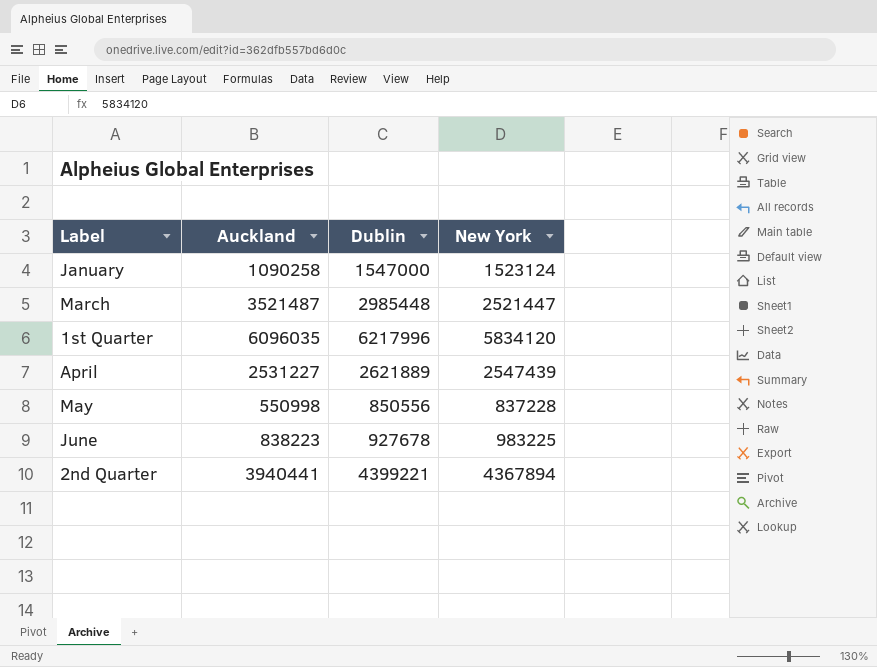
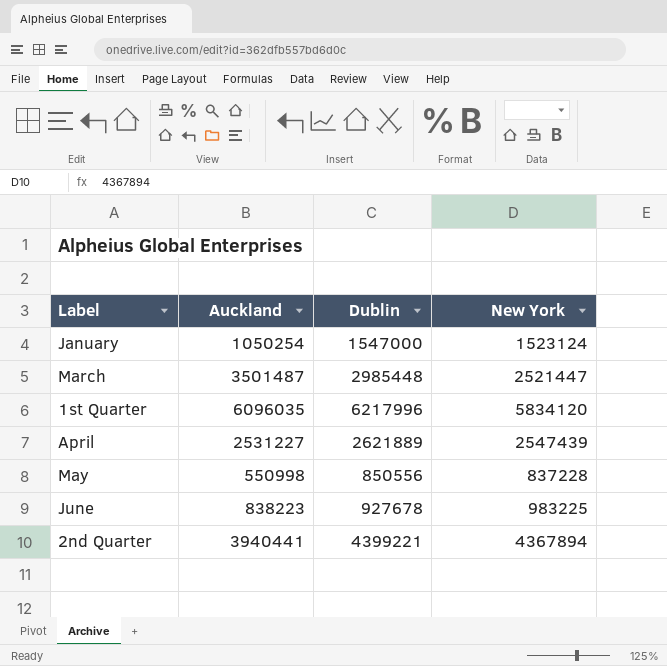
January | Auckland: 1090258 -> 1050254
March | Auckland: 3521487 -> 3501487

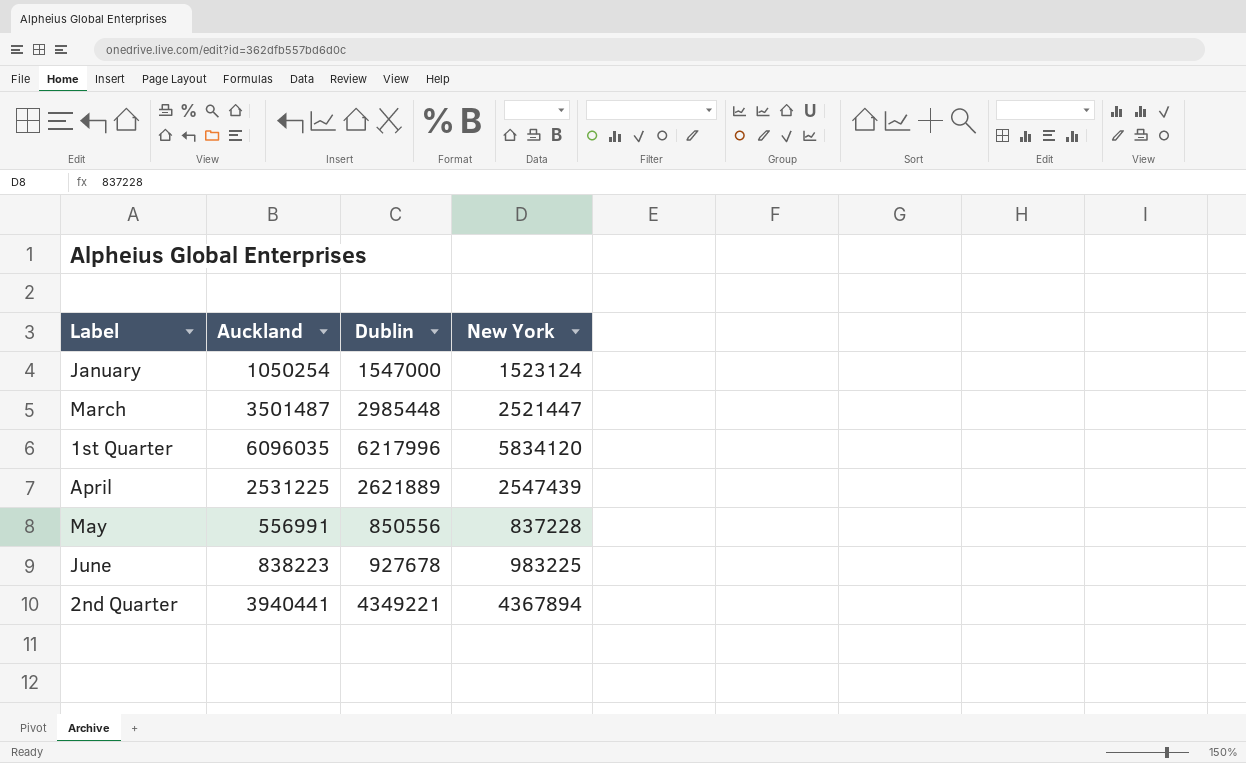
April | Auckland: 2531227 -> 2531225
May | Auckland: 550998 -> 556991
2nd Quarter | Dublin: 4399221 -> 4349221

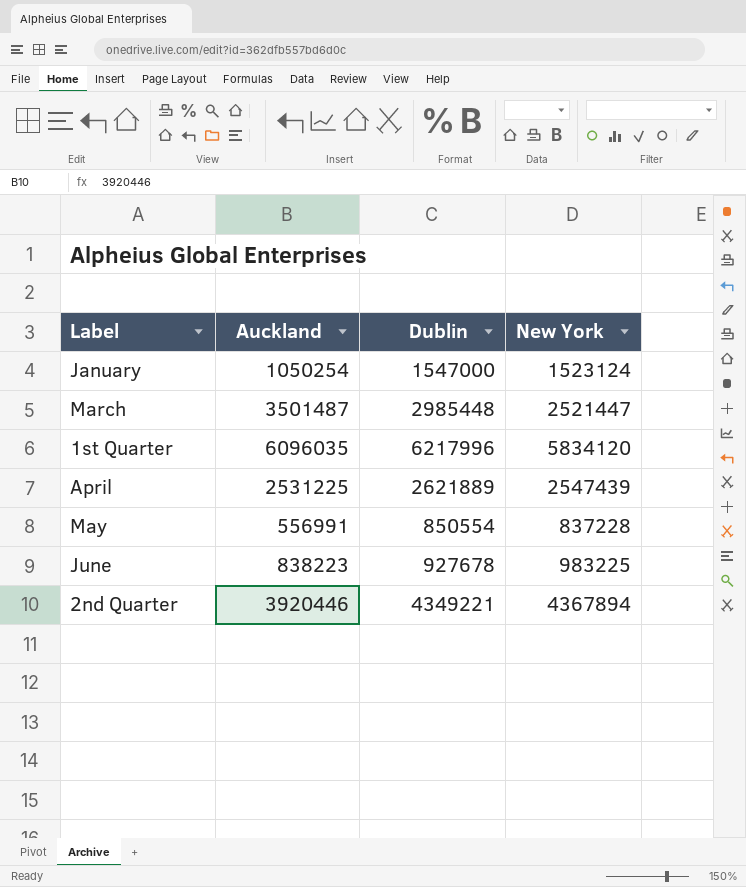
May | Dublin: 850556 -> 850554
2nd Quarter | Auckland: 3940441 -> 3920446

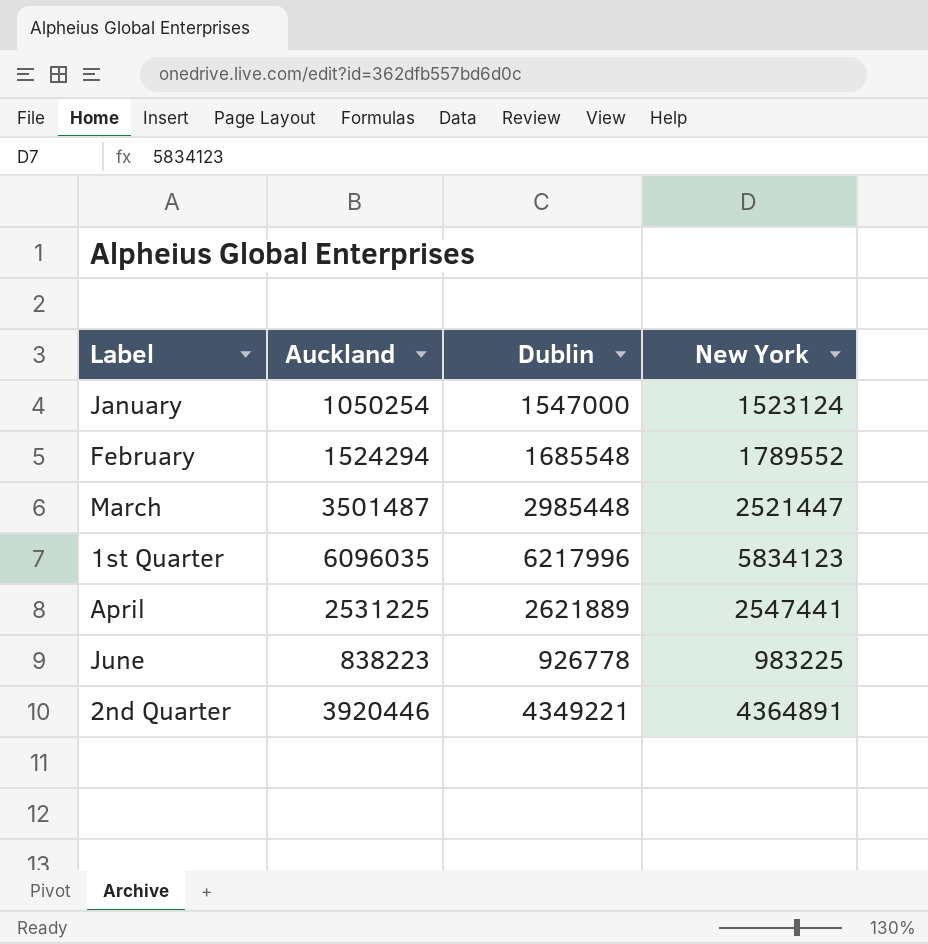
row May: 556991 | 850554 | 837228 -> none
row February: none -> 1524294 | 1685548 | 1789552
1st Quarter | New York: 5834120 -> 5834123
April | New York: 2547439 -> 2547441
June | Dublin: 927678 -> 926778
2nd Quarter | New York: 4367894 -> 4364891

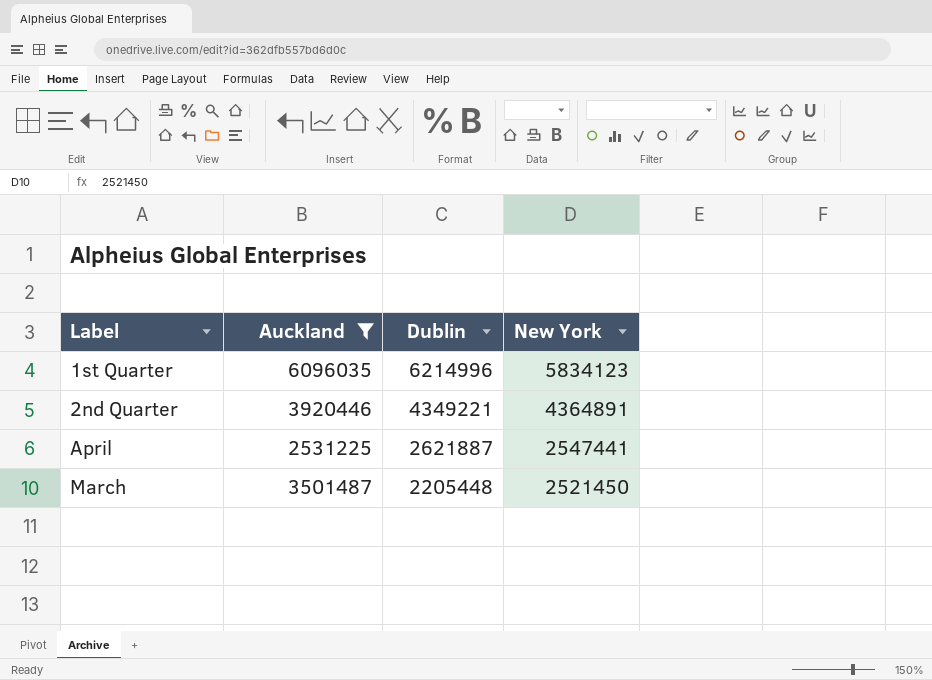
filter: none -> Auckland >= 2531225
row order: none -> Label ascending
1st Quarter | Dublin: 6217996 -> 6214996
April | Dublin: 2621889 -> 2621887
March | Dublin: 2985448 -> 2205448
March | New York: 2521447 -> 2521450

